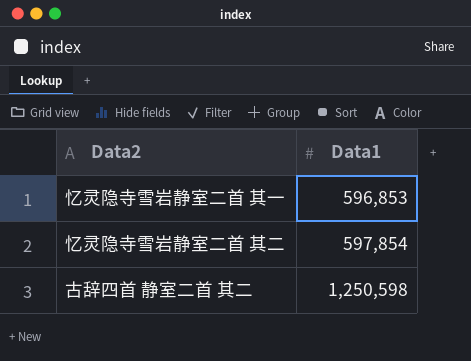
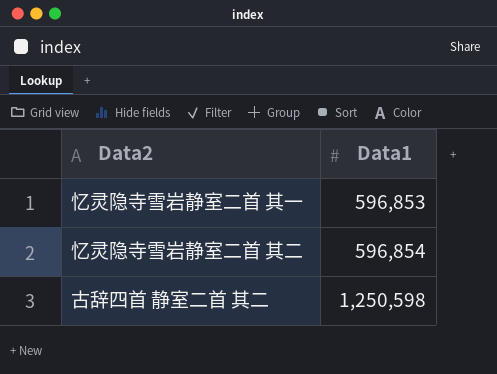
忆灵隐寺雪岩静室二首 其二 | Data1: 597,854 -> 596,854

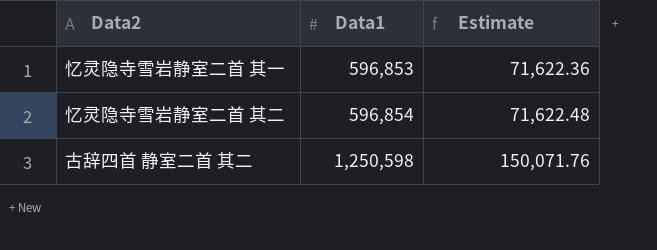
column Estimate | formula: none -> [Data1] * 0.12

